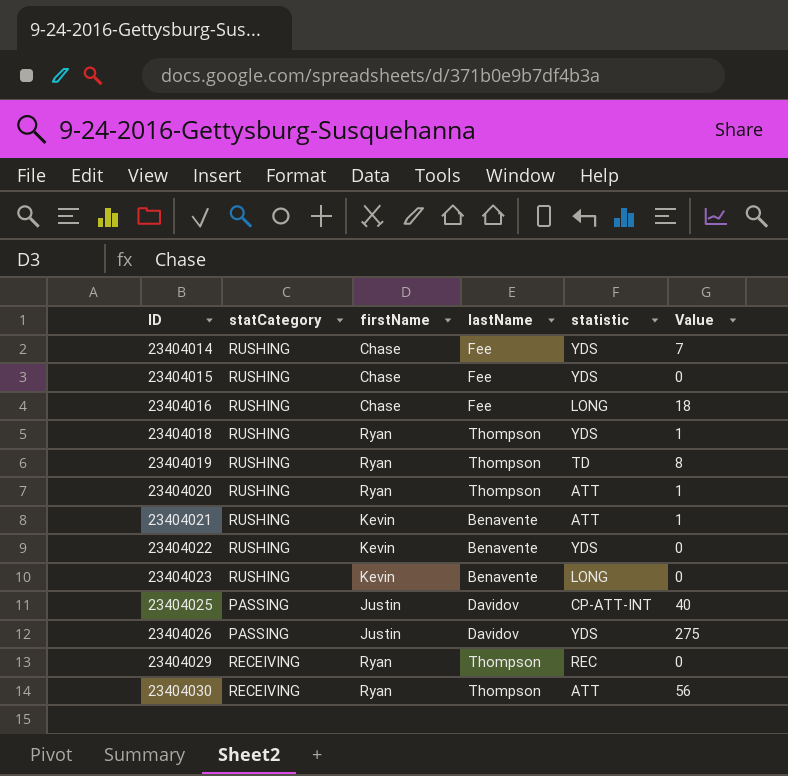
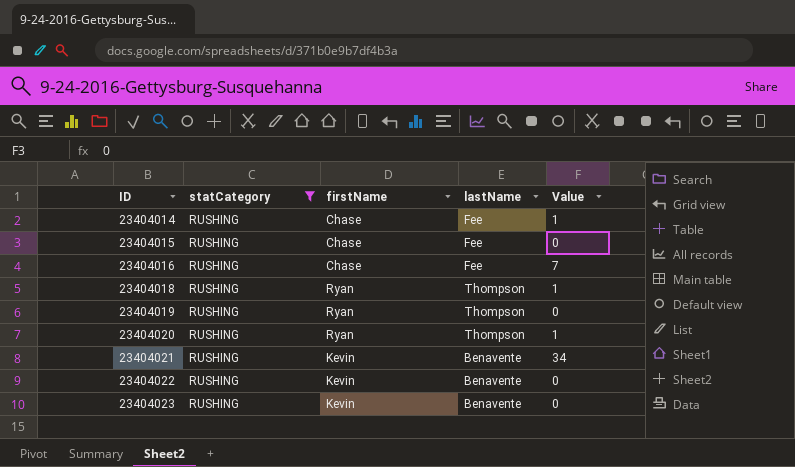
filter: none -> statCategory = RUSHING
column statistic | position: 5 -> none
23404014 | Value: 7 -> 1
23404016 | Value: 18 -> 7
23404019 | Value: 8 -> 0
23404021 | Value: 1 -> 34

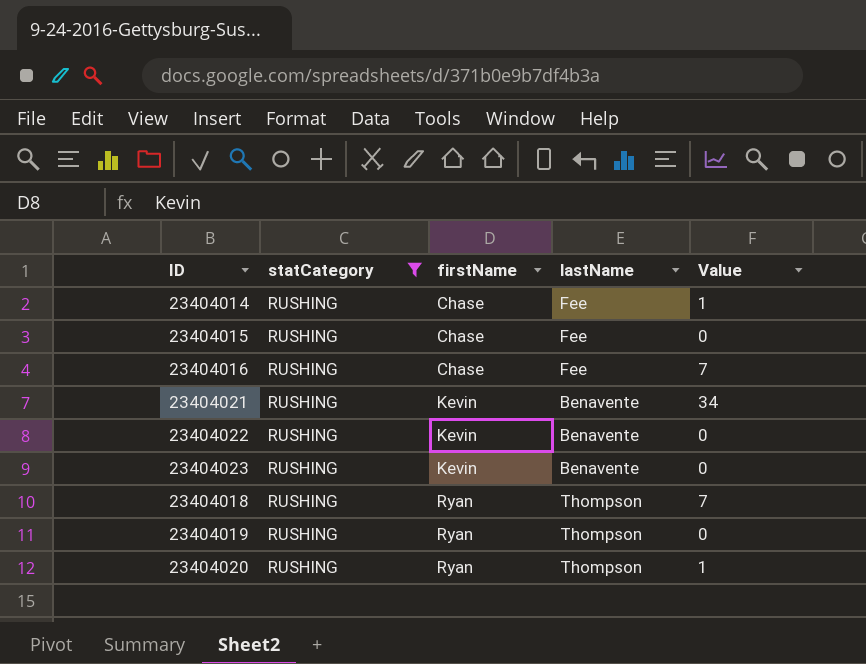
row order: ID ascending -> firstName ascending
23404018 | Value: 1 -> 7

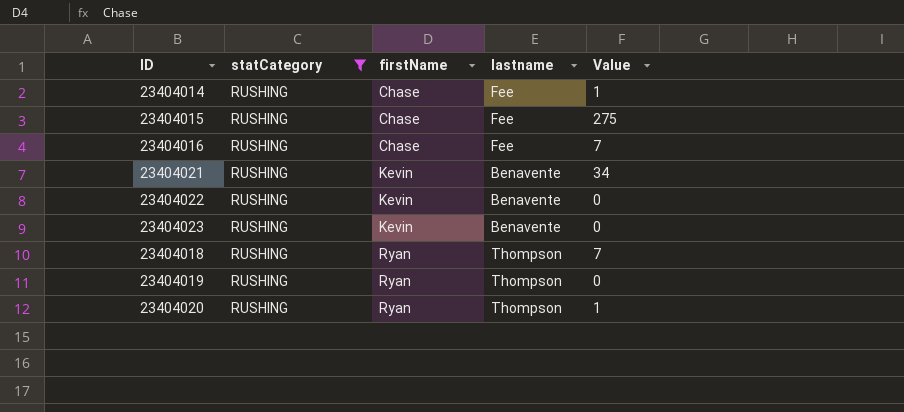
column name: lastName -> lastname
23404015 | Value: 0 -> 275

